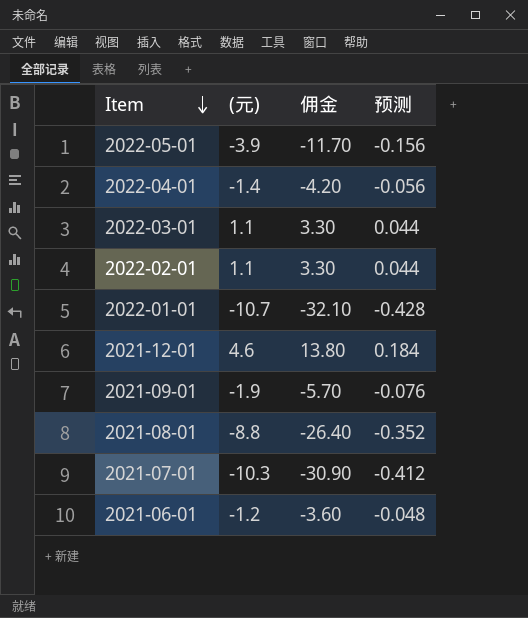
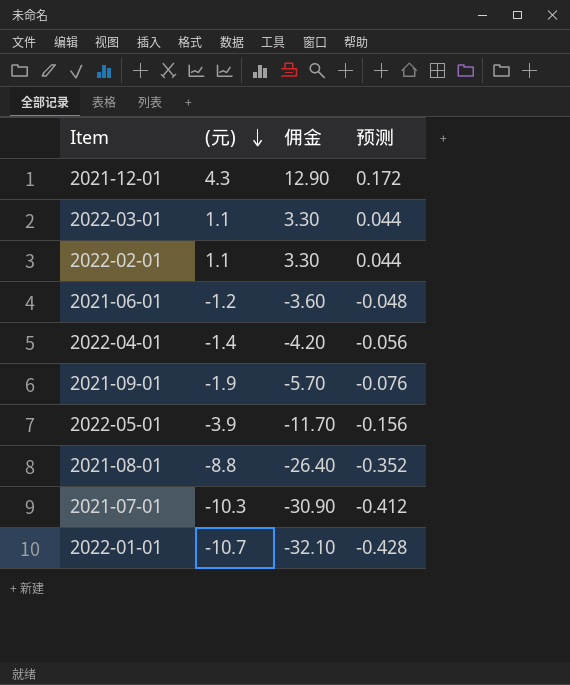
row order: Item descending -> (元) descending
2021-12-01 | (元): 4.6 -> 4.3
2021-12-01 | 佣金: 13.80 -> 12.90
2021-12-01 | 预测: 0.184 -> 0.172

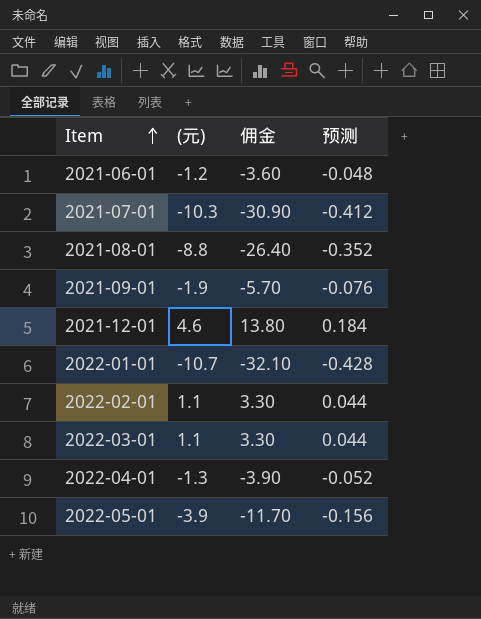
row order: (元) descending -> Item ascending
2021-12-01 | (元): 4.3 -> 4.6
2021-12-01 | 佣金: 12.90 -> 13.80
2021-12-01 | 预测: 0.172 -> 0.184
2022-04-01 | (元): -1.4 -> -1.3
2022-04-01 | 佣金: -4.20 -> -3.90
2022-04-01 | 预测: -0.056 -> -0.052

